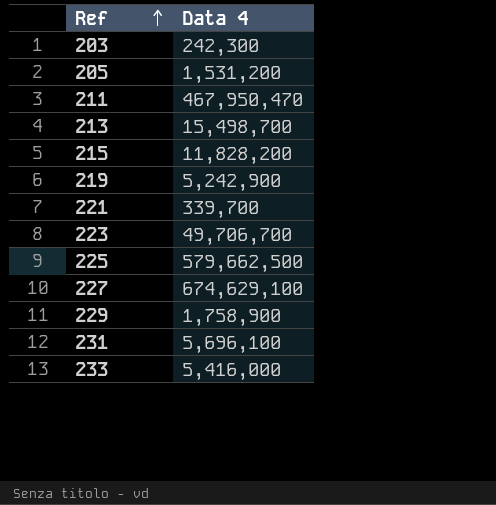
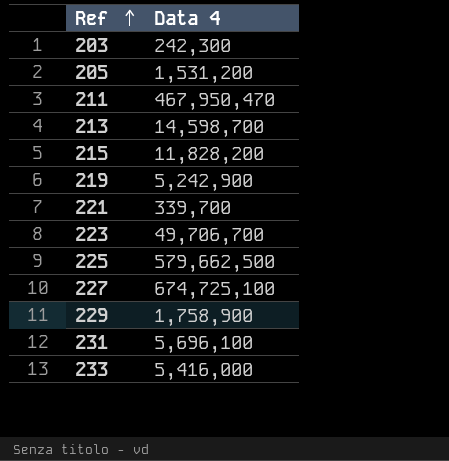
213 | Data 4: 15,498,700 -> 14,598,700
227 | Data 4: 674,629,100 -> 674,725,100

